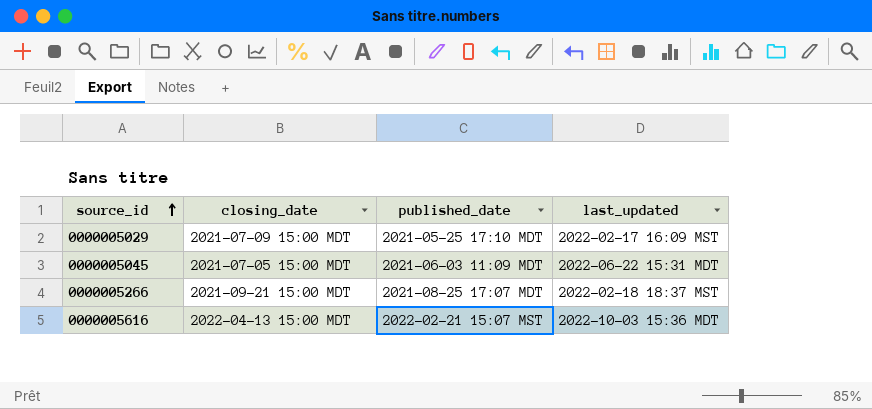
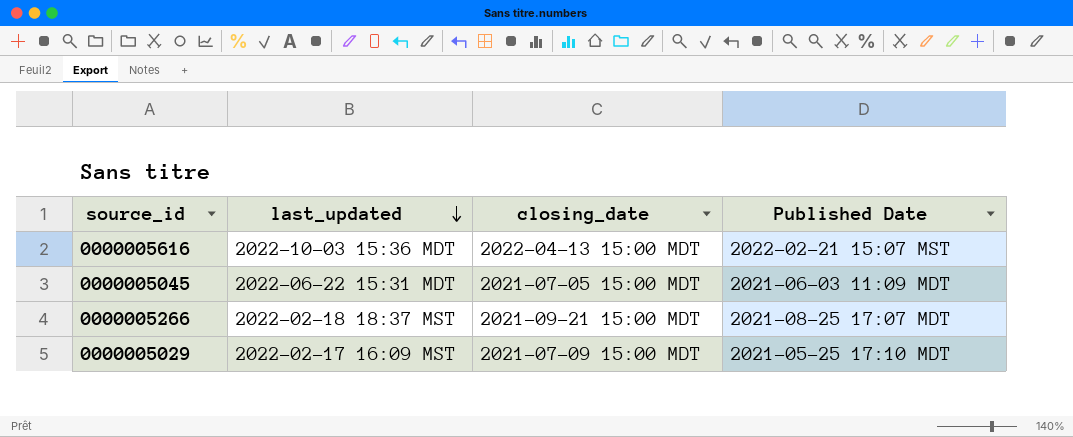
row order: source_id ascending -> last_updated descending
column last_updated | position: 4 -> 2
column name: published_date -> Published Date

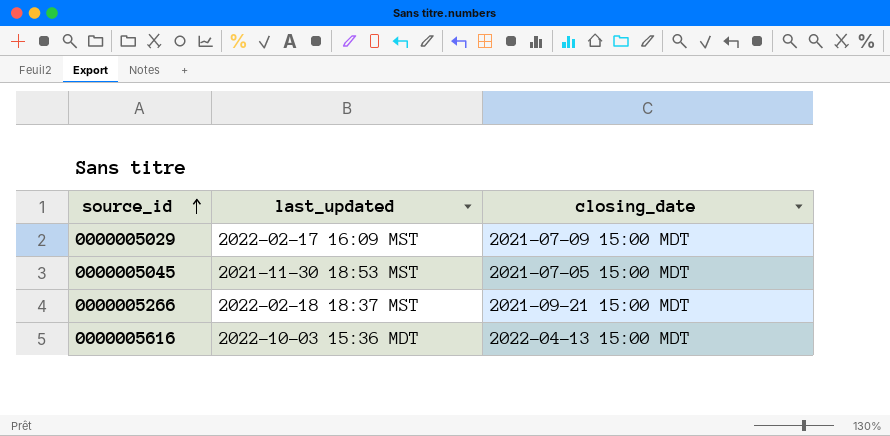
row order: last_updated descending -> source_id ascending
column Published Date | position: 4 -> none
0000005045 | last_updated: 2022-06-22 15:31 MDT -> 2021-11-30 18:53 MST

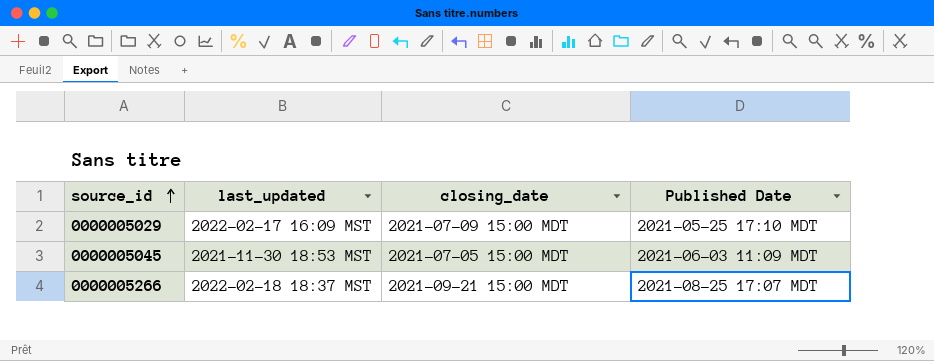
column Published Date | position: none -> 4
row 0000005616: 2022-10-03 15:36 MDT | 2022-04-13 15:00 MDT -> none

